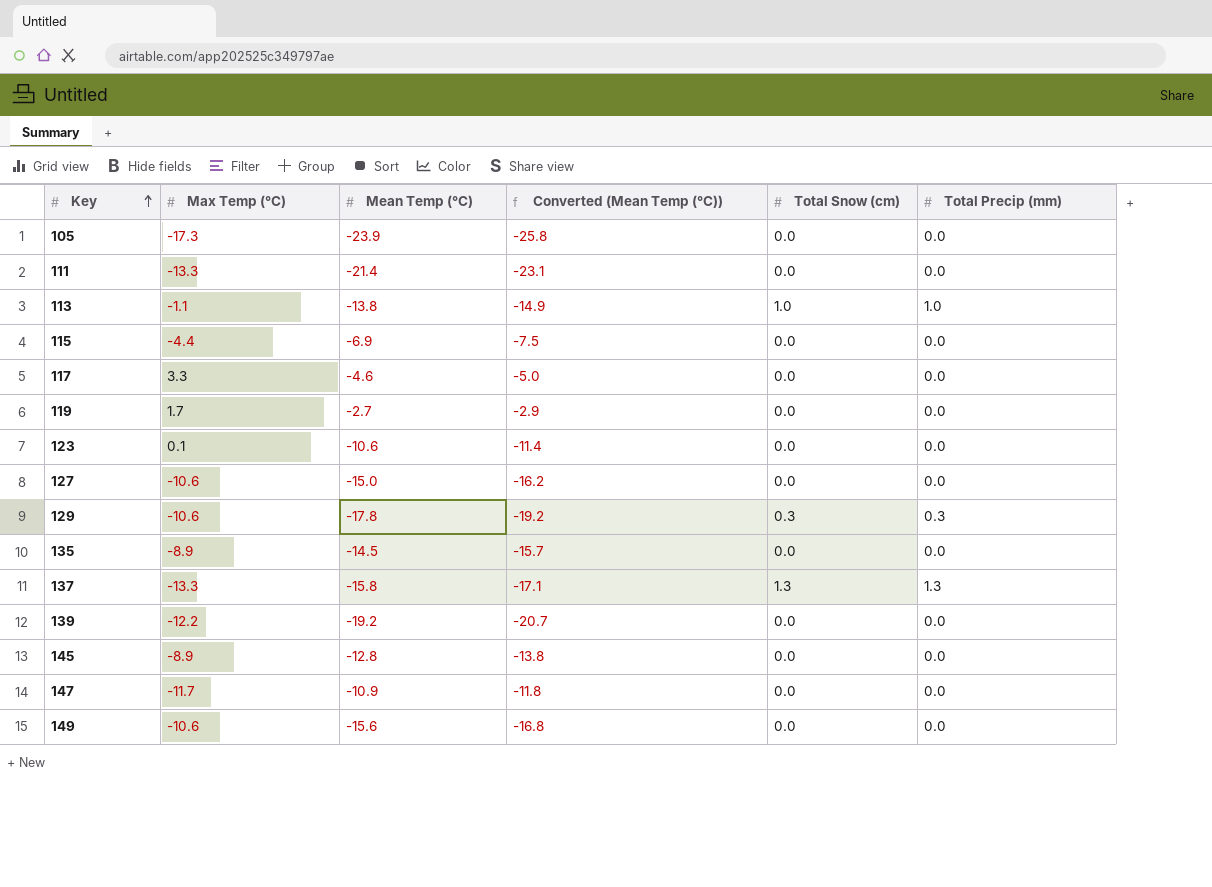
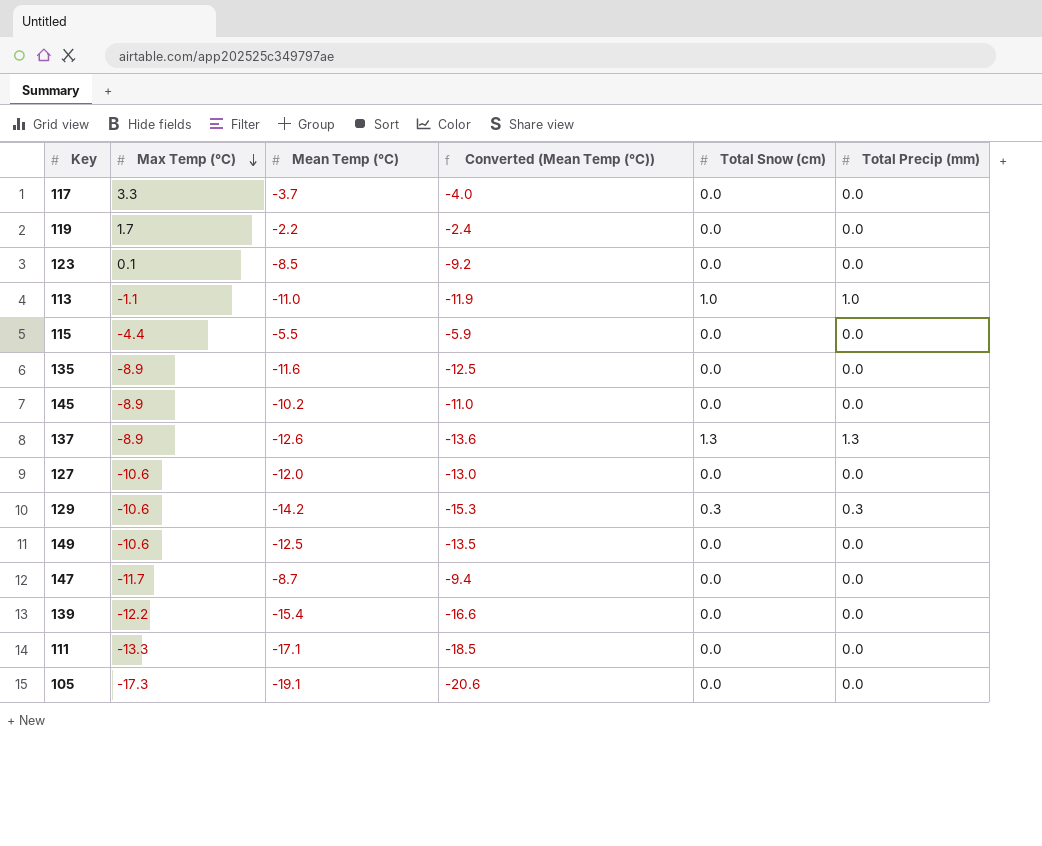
row order: Key ascending -> Max Temp (°C) descending
117 | Mean Temp (°C): -4.6 -> -3.7
117 | Converted (Mean Temp (°C)): -5.0 -> -4.0
119 | Mean Temp (°C): -2.7 -> -2.2
119 | Converted (Mean Temp (°C)): -2.9 -> -2.4
123 | Mean Temp (°C): -10.6 -> -8.5
123 | Converted (Mean Temp (°C)): -11.4 -> -9.2
113 | Mean Temp (°C): -13.8 -> -11.0
113 | Converted (Mean Temp (°C)): -14.9 -> -11.9
115 | Mean Temp (°C): -6.9 -> -5.5
115 | Converted (Mean Temp (°C)): -7.5 -> -5.9
135 | Mean Temp (°C): -14.5 -> -11.6
135 | Converted (Mean Temp (°C)): -15.7 -> -12.5
145 | Mean Temp (°C): -12.8 -> -10.2
145 | Converted (Mean Temp (°C)): -13.8 -> -11.0
137 | Max Temp (°C): -13.3 -> -8.9
137 | Mean Temp (°C): -15.8 -> -12.6
137 | Converted (Mean Temp (°C)): -17.1 -> -13.6
127 | Mean Temp (°C): -15.0 -> -12.0
127 | Converted (Mean Temp (°C)): -16.2 -> -13.0
129 | Mean Temp (°C): -17.8 -> -14.2
129 | Converted (Mean Temp (°C)): -19.2 -> -15.3
149 | Mean Temp (°C): -15.6 -> -12.5
149 | Converted (Mean Temp (°C)): -16.8 -> -13.5
147 | Mean Temp (°C): -10.9 -> -8.7
147 | Converted (Mean Temp (°C)): -11.8 -> -9.4
139 | Mean Temp (°C): -19.2 -> -15.4
139 | Converted (Mean Temp (°C)): -20.7 -> -16.6
111 | Mean Temp (°C): -21.4 -> -17.1
111 | Converted (Mean Temp (°C)): -23.1 -> -18.5
105 | Mean Temp (°C): -23.9 -> -19.1
105 | Converted (Mean Temp (°C)): -25.8 -> -20.6

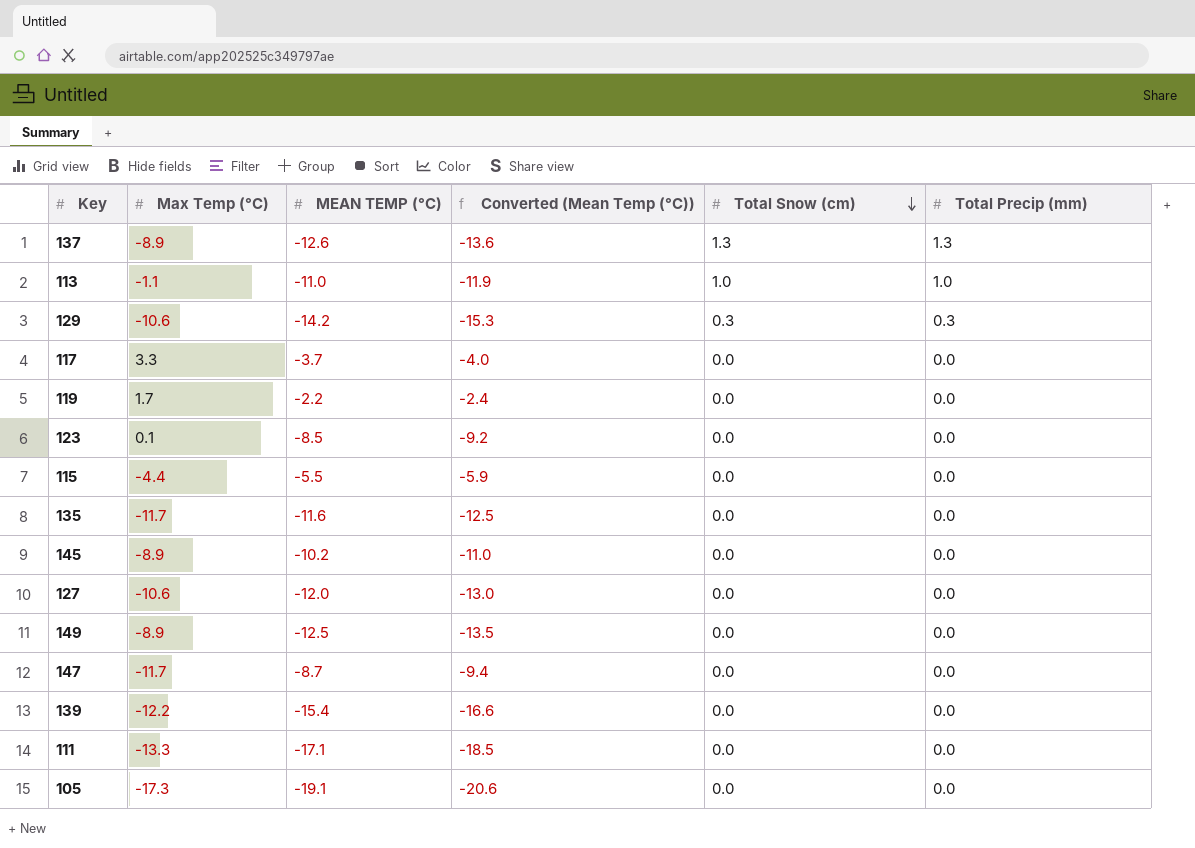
row order: Max Temp (°C) descending -> Total Snow (cm) descending
column name: Mean Temp (°C) -> MEAN TEMP (°C)
135 | Max Temp (°C): -8.9 -> -11.7
149 | Max Temp (°C): -10.6 -> -8.9

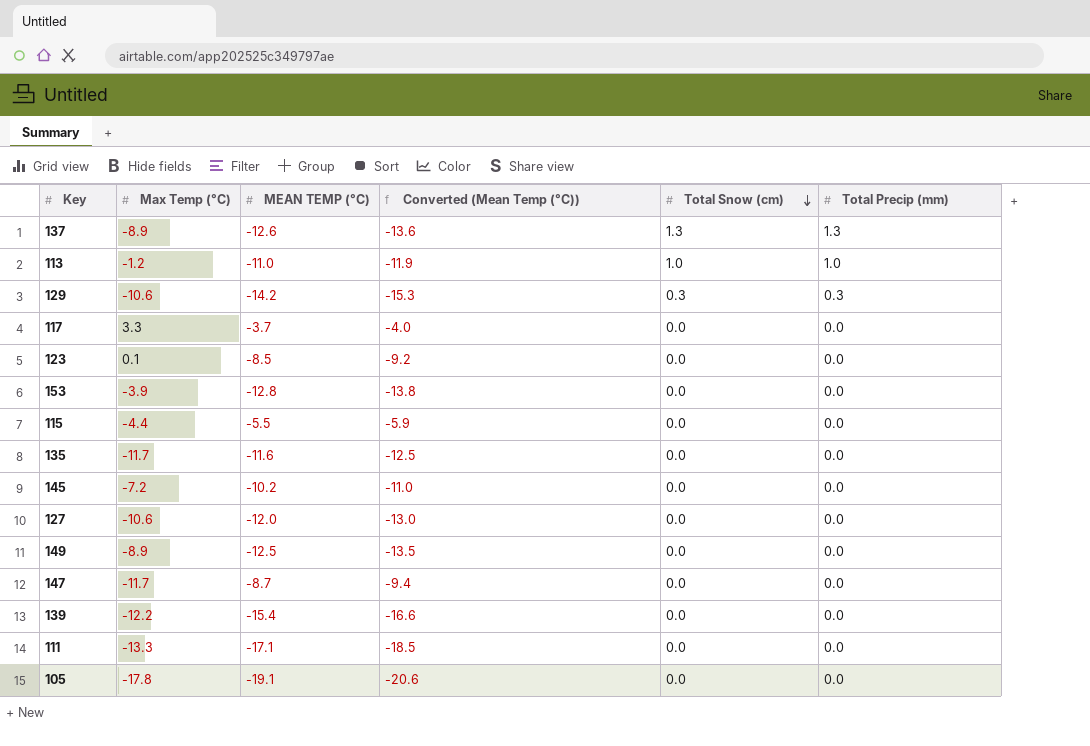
row 119: 1.7 | -2.2 | -2.4 | 0.0 | 0.0 -> none
113 | Max Temp (°C): -1.1 -> -1.2
row 153: none -> -3.9 | -12.8 | -13.8 | 0.0 | 0.0
145 | Max Temp (°C): -8.9 -> -7.2
105 | Max Temp (°C): -17.3 -> -17.8

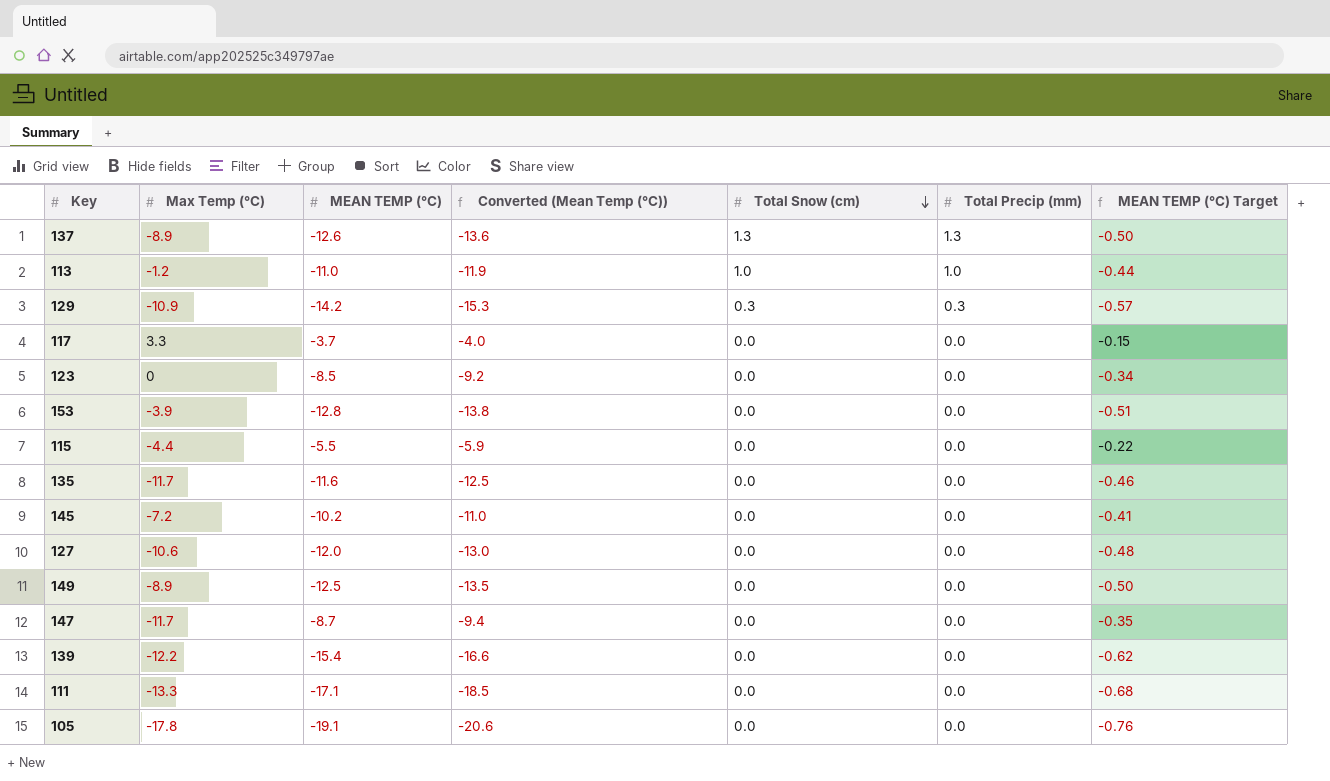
column MEAN TEMP (°C) Target | formula: none -> [MEAN TEMP (°C)] * 0.04
129 | Max Temp (°C): -10.6 -> -10.9
123 | Max Temp (°C): 0.1 -> 0

